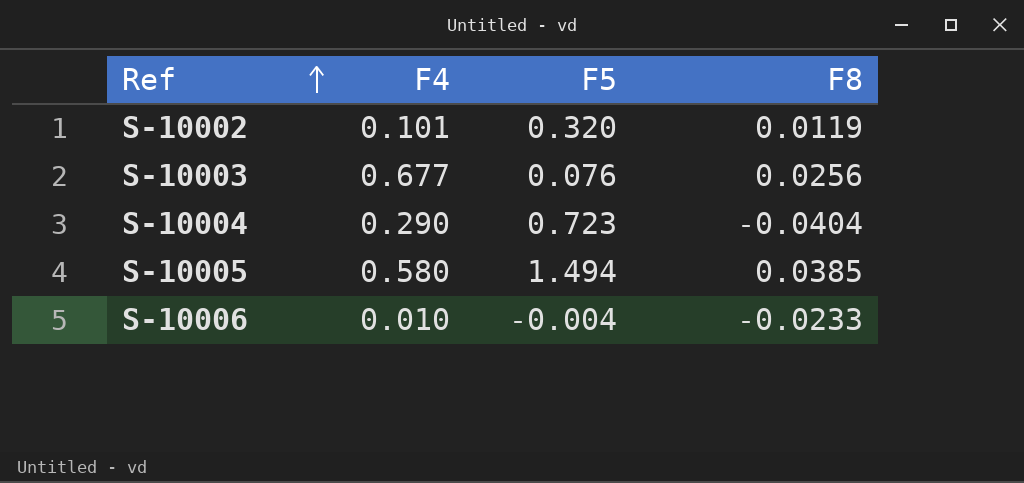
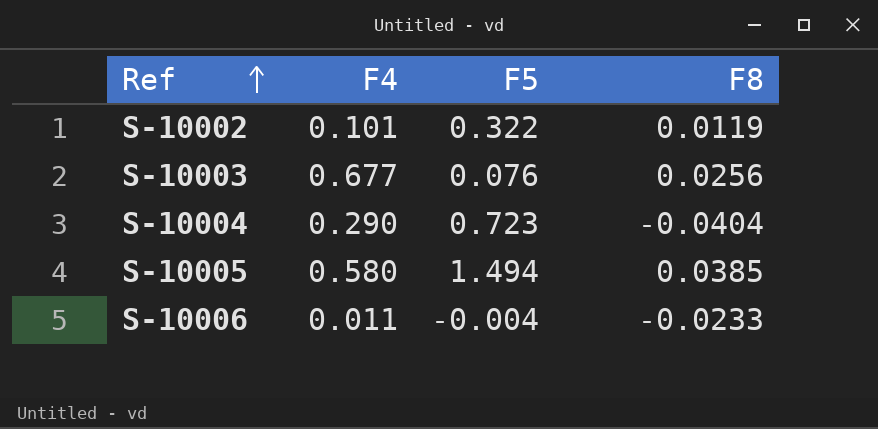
S-10002 | F5: 0.320 -> 0.322
S-10006 | F4: 0.010 -> 0.011

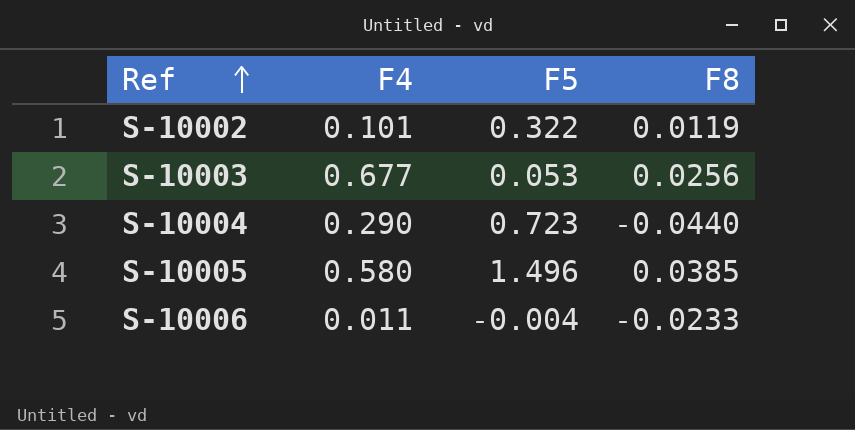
S-10003 | F5: 0.076 -> 0.053
S-10004 | F8: -0.0404 -> -0.0440
S-10005 | F5: 1.494 -> 1.496

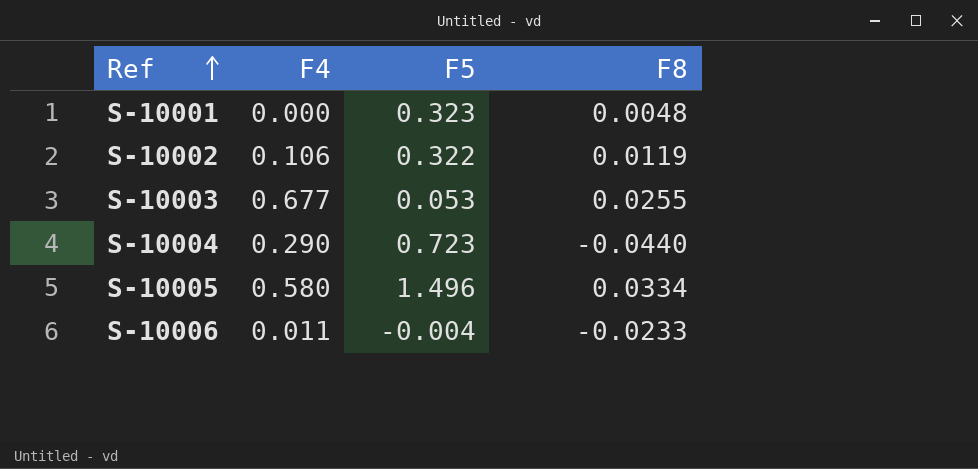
row S-10001: none -> 0.000 | 0.323 | 0.0048
S-10002 | F4: 0.101 -> 0.106
S-10003 | F8: 0.0256 -> 0.0255
S-10005 | F8: 0.0385 -> 0.0334

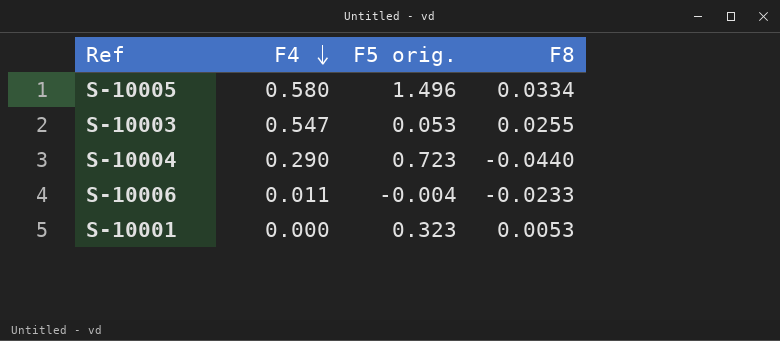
row order: Ref ascending -> F4 descending
column name: F5 -> F5 orig.
row S-10002: 0.106 | 0.322 | 0.0119 -> none
S-10003 | F4: 0.677 -> 0.547
S-10001 | F8: 0.0048 -> 0.0053

